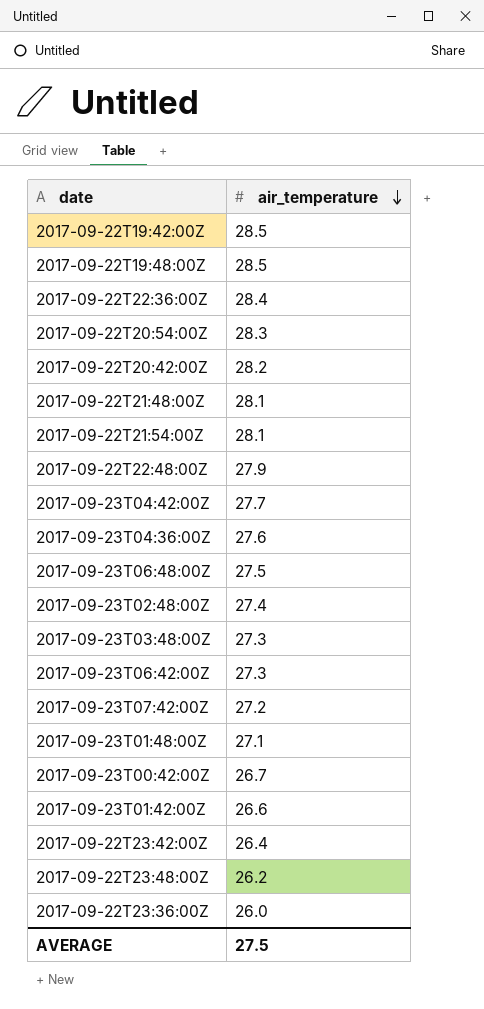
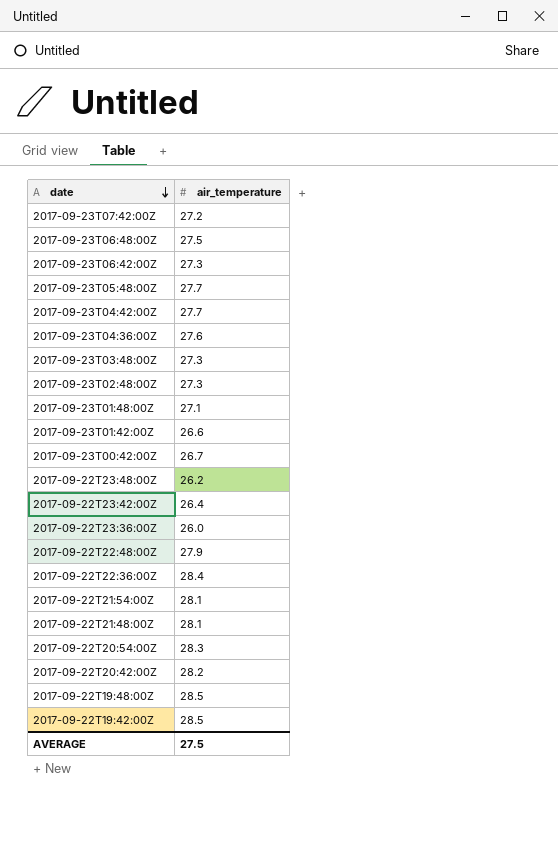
row order: air_temperature descending -> date descending
row 2017-09-23T05:48:00Z: none -> 27.7
2017-09-23T02:48:00Z | air_temperature: 27.4 -> 27.3

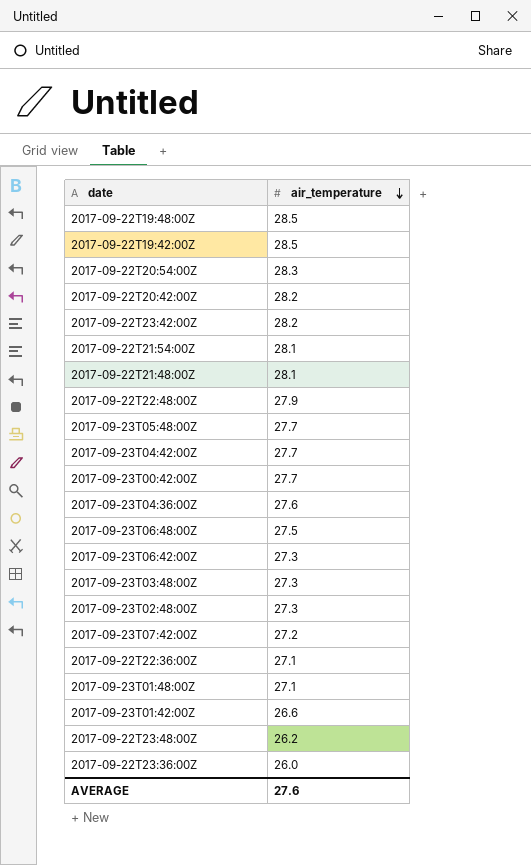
row order: date descending -> air_temperature descending
2017-09-22T23:42:00Z | air_temperature: 26.4 -> 28.2
2017-09-23T00:42:00Z | air_temperature: 26.7 -> 27.7
2017-09-22T22:36:00Z | air_temperature: 28.4 -> 27.1
AVERAGE | air_temperature: 27.5 -> 27.6

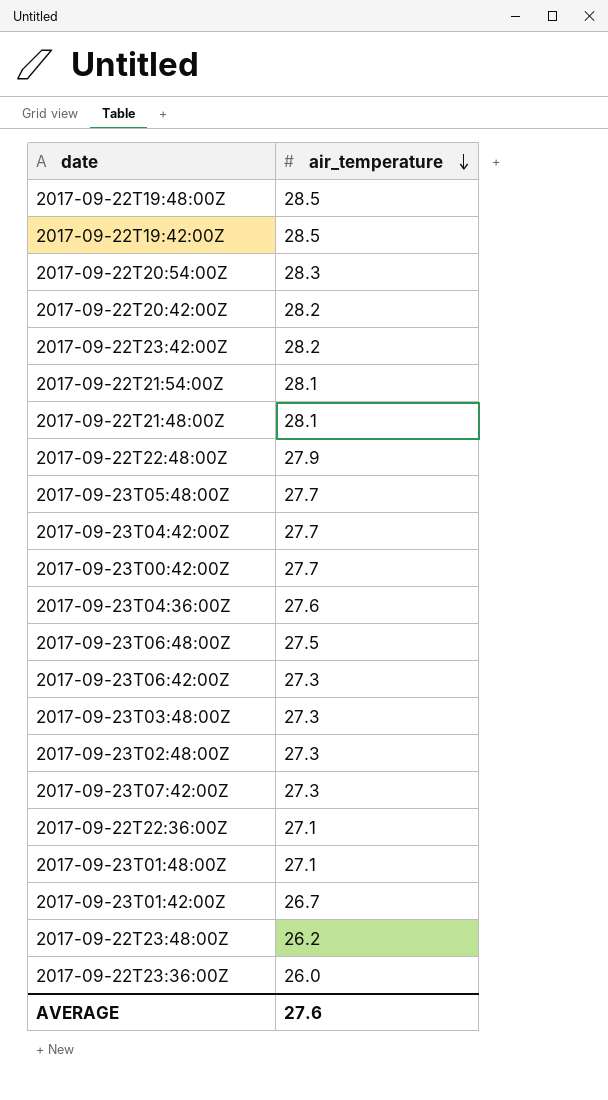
2017-09-23T07:42:00Z | air_temperature: 27.2 -> 27.3
2017-09-23T01:42:00Z | air_temperature: 26.6 -> 26.7

